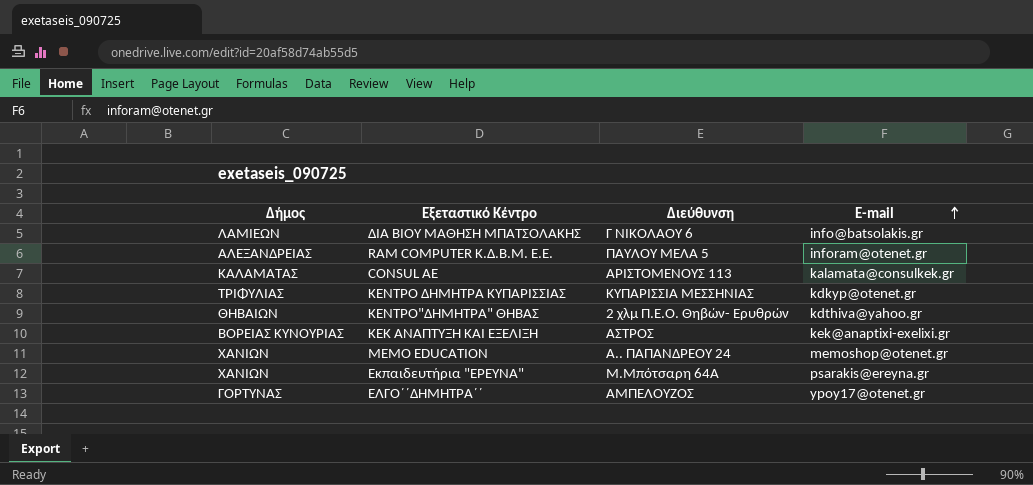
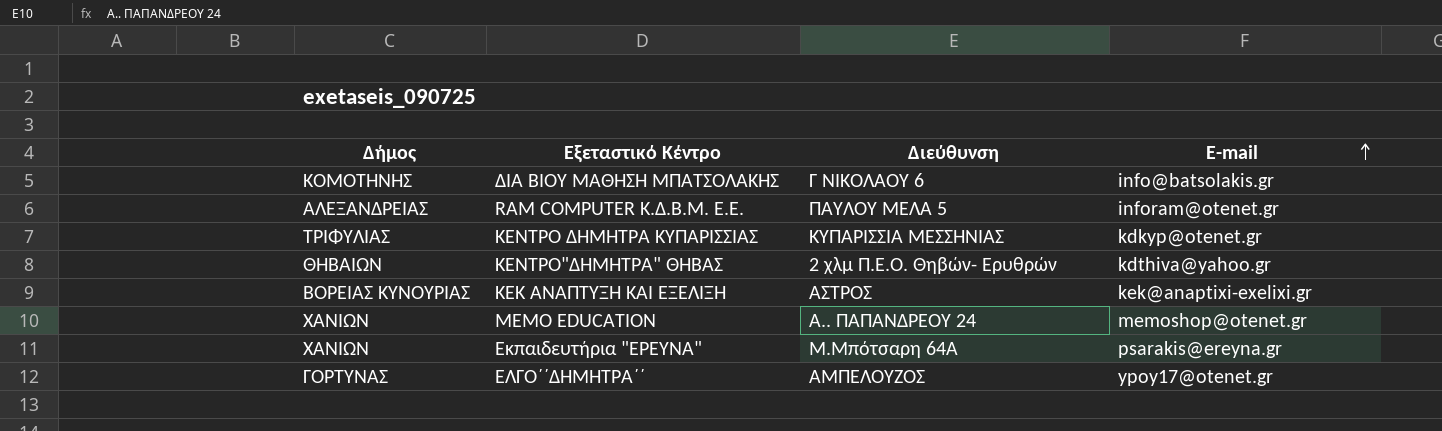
row CONSUL AE: ΚΑΛΑΜΑΤΑΣ | ΑΡΙΣΤΟΜΕΝΟΥΣ 113 | kalamata@consulkek.gr -> none
ΔΙΑ ΒΙΟΥ ΜΑΘΗΣΗ ΜΠΑΤΣΟΛΑΚΗΣ | Δήμος: ΛΑΜΙΕΩΝ -> ΚΟΜΟΤΗΝΗΣ

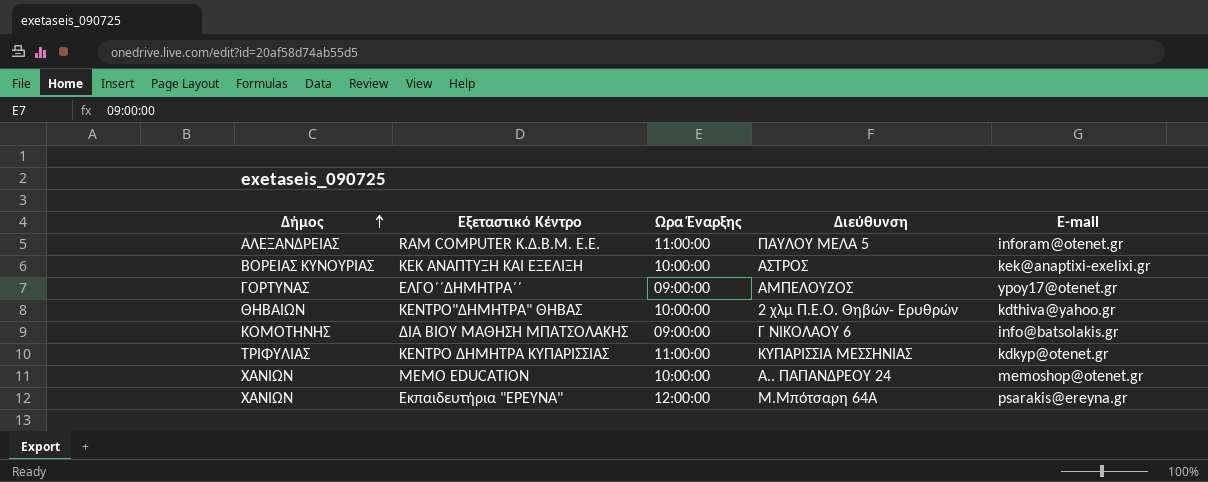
row order: E-mail ascending -> Δήμος ascending
column Ωρα Έναρξης | position: none -> 3

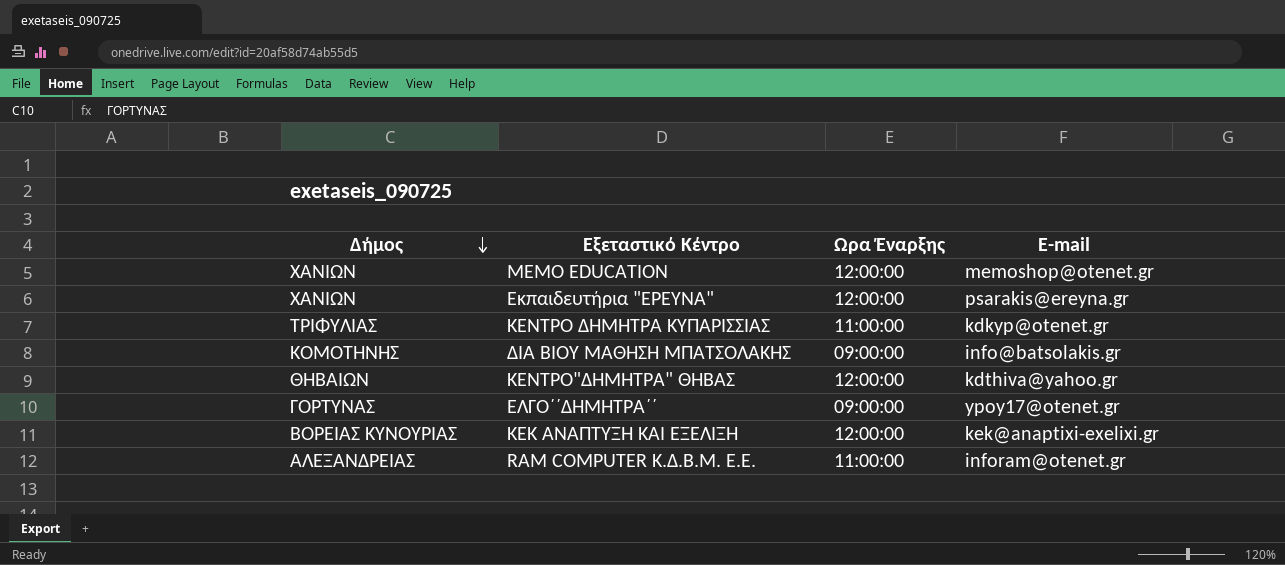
row order: Δήμος ascending -> Δήμος descending
column Διεύθυνση | position: 4 -> none
MEMO EDUCATION | Ωρα Έναρξης: 10:00:00 -> 12:00:00
ΚΕΝΤΡΟ"ΔΗΜΗΤΡΑ" ΘΗΒΑΣ | Ωρα Έναρξης: 10:00:00 -> 12:00:00
ΚΕΚ ΑΝΑΠΤΥΞΗ ΚΑΙ ΕΞΕΛΙΞΗ | Ωρα Έναρξης: 10:00:00 -> 12:00:00

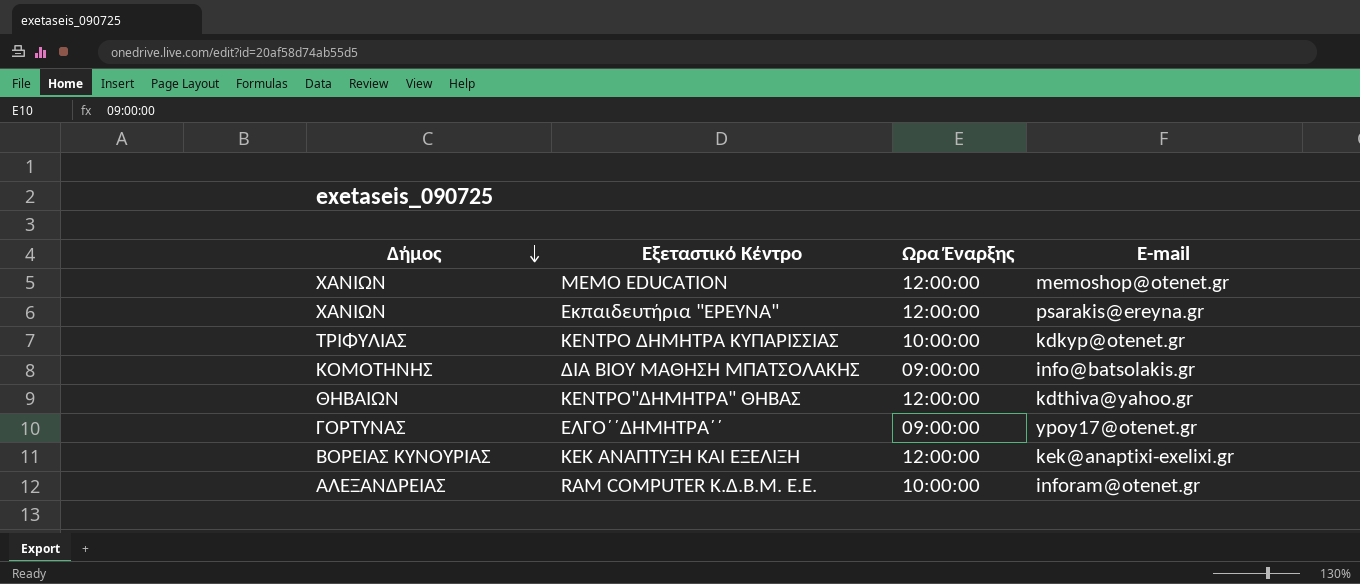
ΚΕΝΤΡΟ ΔΗΜΗΤΡΑ ΚΥΠΑΡΙΣΣΙΑΣ | Ωρα Έναρξης: 11:00:00 -> 10:00:00
RAM COMPUTER K.Δ.B.M. E.E. | Ωρα Έναρξης: 11:00:00 -> 10:00:00

